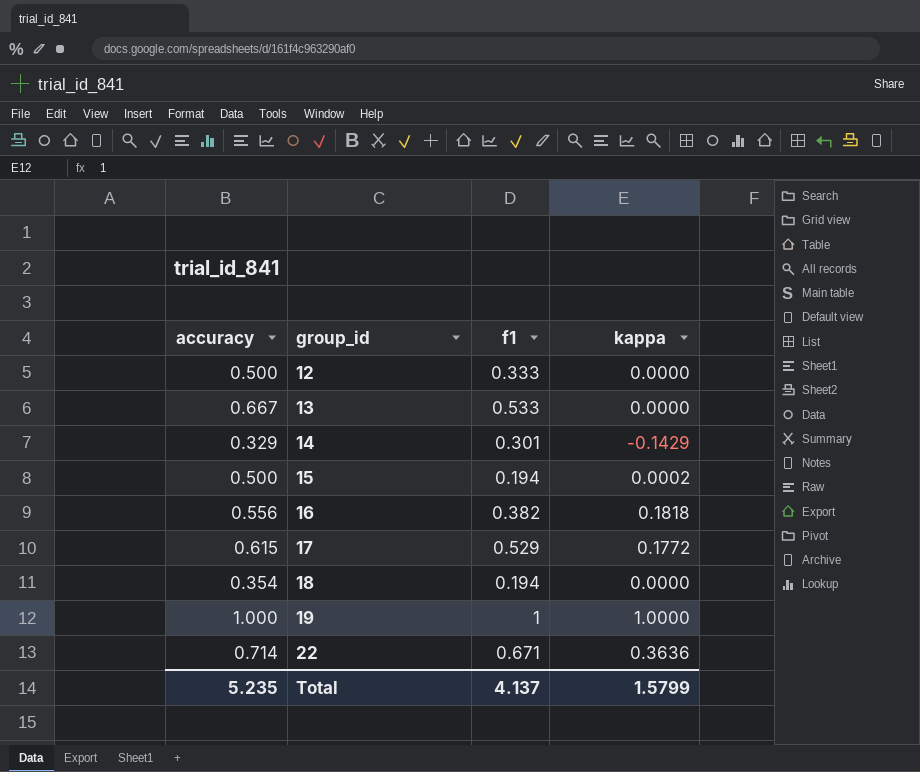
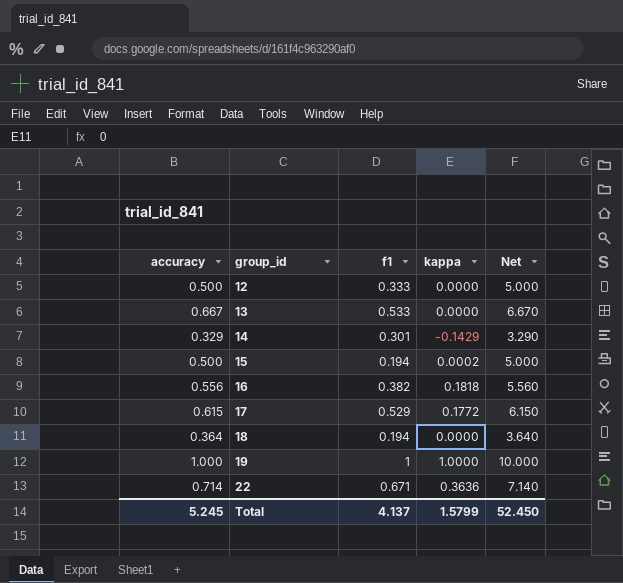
column Net | formula: none -> [accuracy] * 10
18 | accuracy: 0.354 -> 0.364
Total | accuracy: 5.235 -> 5.245

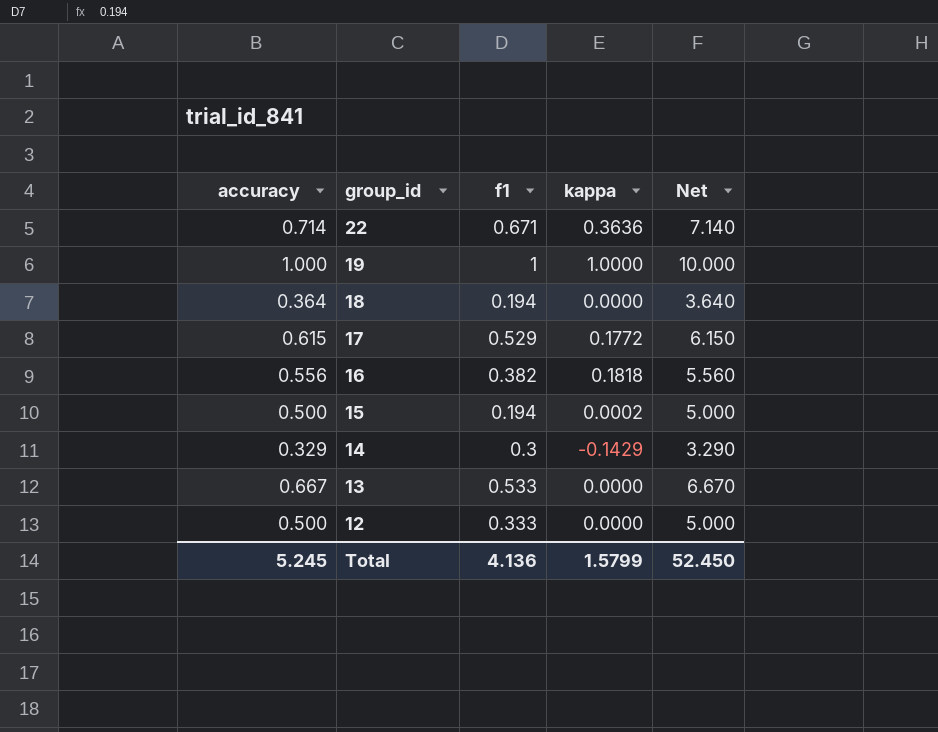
row order: group_id ascending -> group_id descending
14 | f1: 0.301 -> 0.3
Total | f1: 4.137 -> 4.136

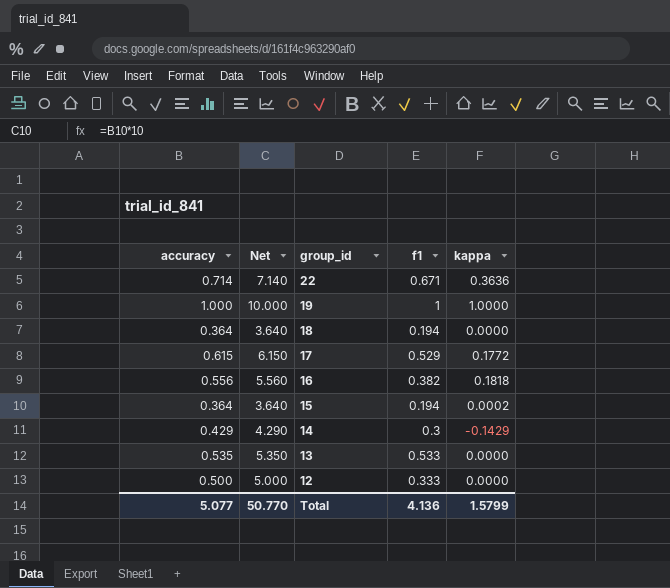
column Net | position: 5 -> 2
15 | accuracy: 0.500 -> 0.364
15 | Net: 5.000 -> 3.640
14 | accuracy: 0.329 -> 0.429
14 | Net: 3.290 -> 4.290
13 | accuracy: 0.667 -> 0.535
13 | Net: 6.670 -> 5.350
Total | accuracy: 5.245 -> 5.077
Total | Net: 52.450 -> 50.770

